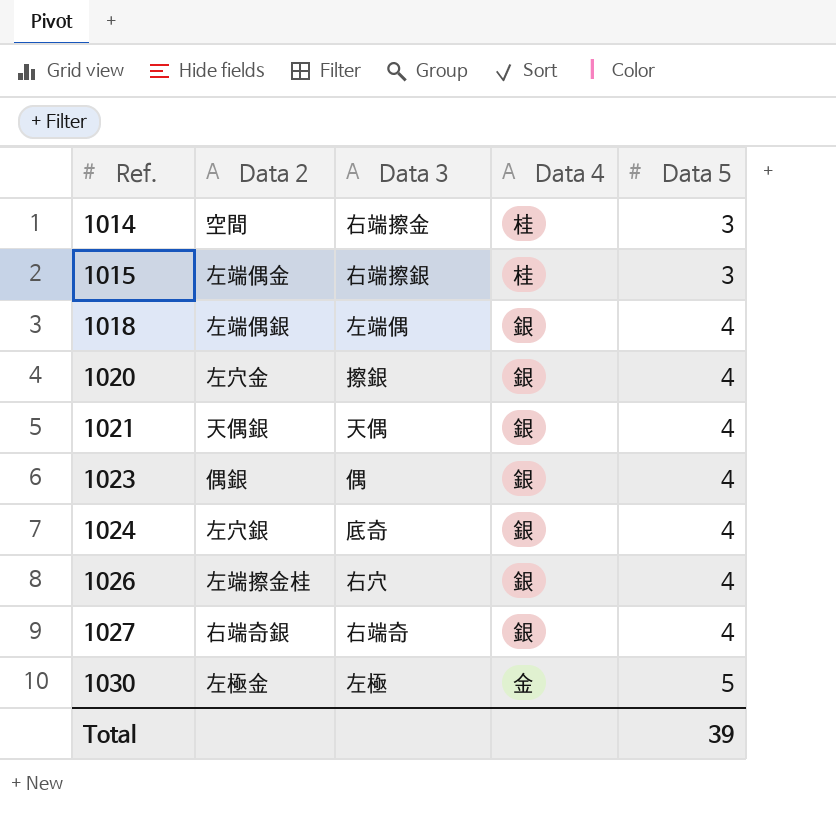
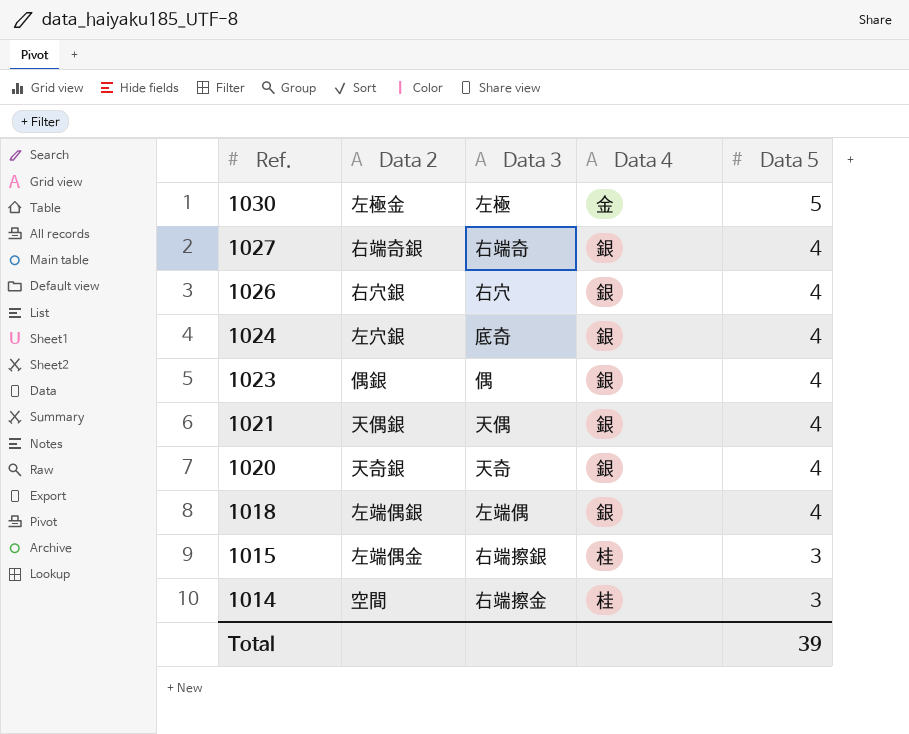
row order: Ref. ascending -> Ref. descending
1026 | Data 2: 左端擦金桂 -> 右穴銀
1020 | Data 2: 左穴金 -> 天奇銀
1020 | Data 3: 擦銀 -> 天奇

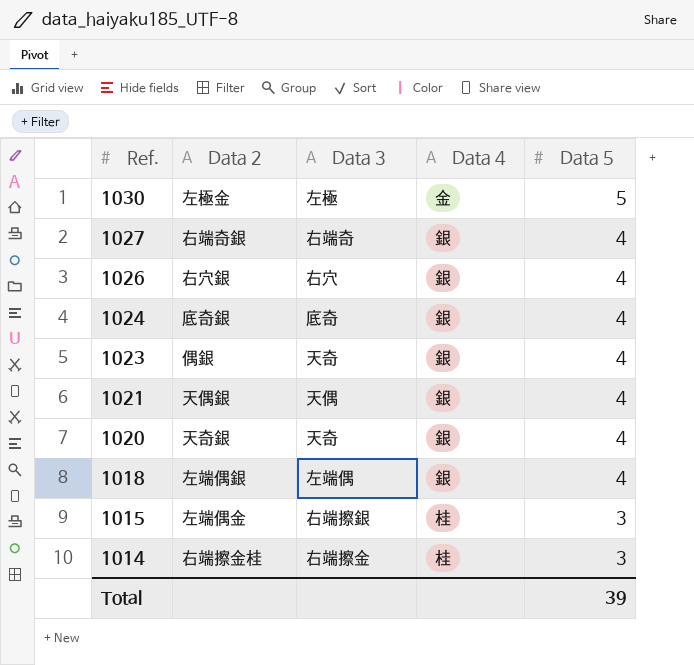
1024 | Data 2: 左穴銀 -> 底奇銀
1023 | Data 3: 偶 -> 天奇
1014 | Data 2: 空間 -> 右端擦金桂

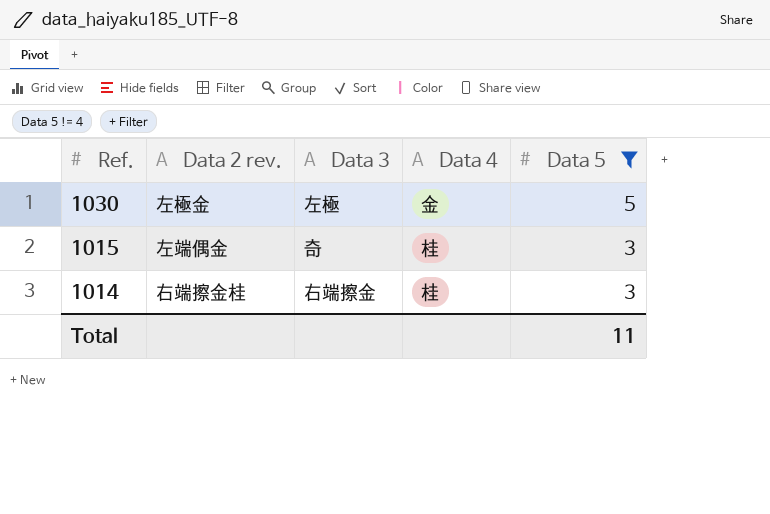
filter: none -> Data 5 != 4
column name: Data 2 -> Data 2 rev.
1015 | Data 3: 右端擦銀 -> 奇
Total | Data 5: 39 -> 11

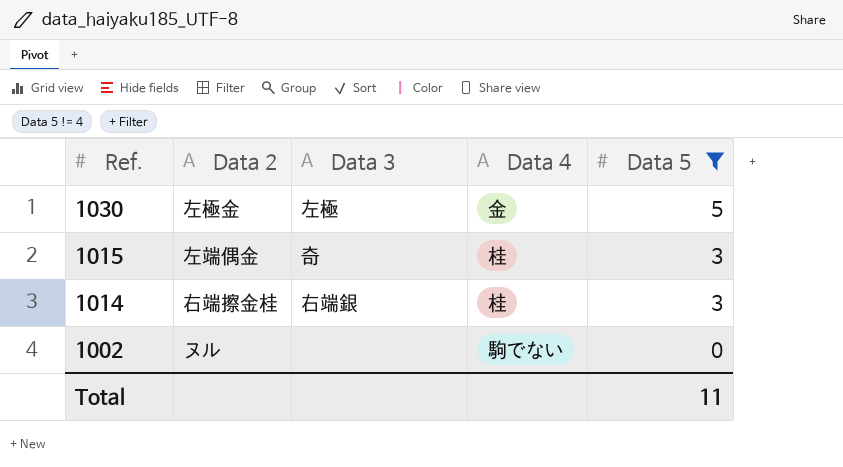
column name: Data 2 rev. -> Data 2
1014 | Data 3: 右端擦金 -> 右端銀
row 1002: none -> ヌル | none | 駒でない | 0

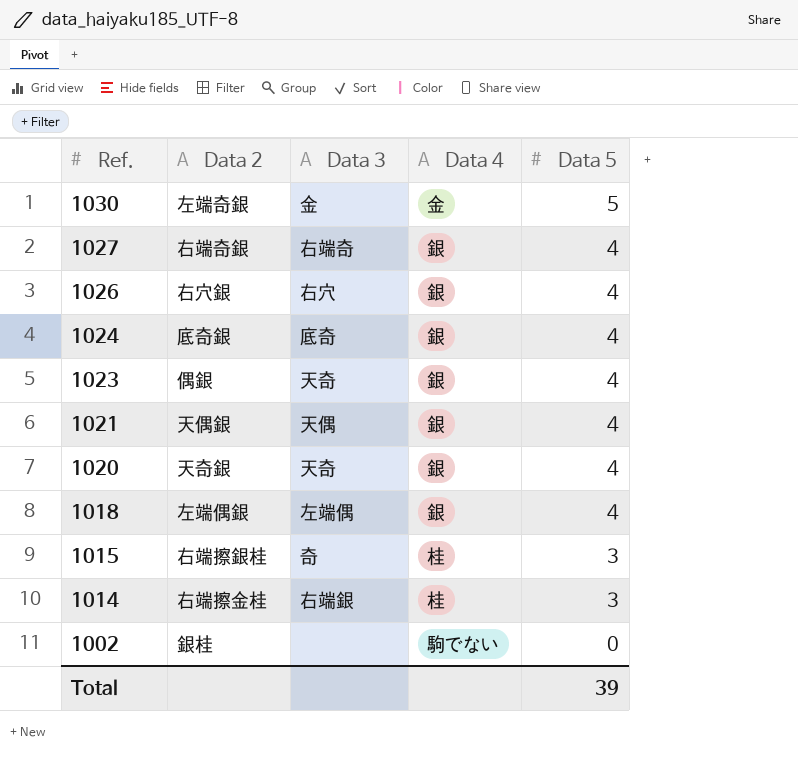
filter: Data 5 != 4 -> none
1030 | Data 2: 左極金 -> 左端奇銀
1030 | Data 3: 左極 -> 金
1015 | Data 2: 左端偶金 -> 右端擦銀桂
1002 | Data 2: ヌル -> 銀桂
Total | Data 5: 11 -> 39

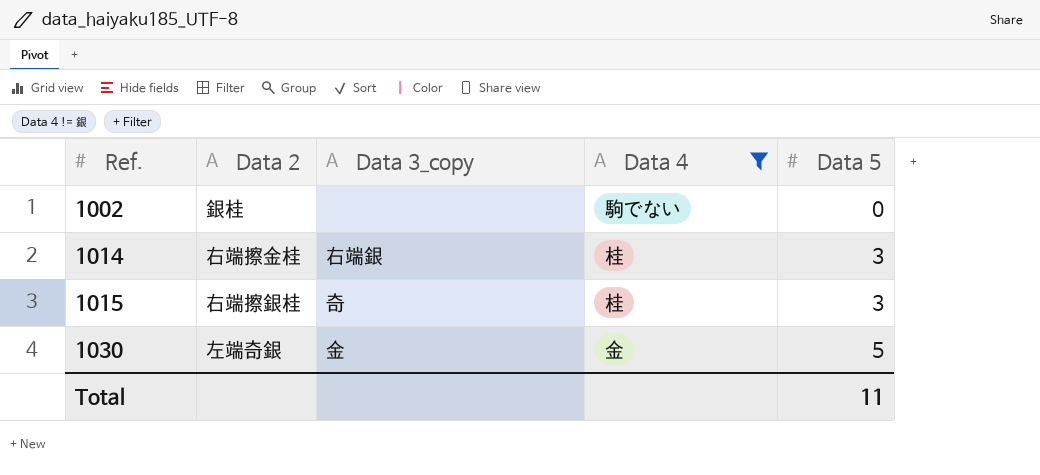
filter: none -> Data 4 != 銀
row order: Ref. descending -> Ref. ascending
column name: Data 3 -> Data 3_copy
Total | Data 5: 39 -> 11

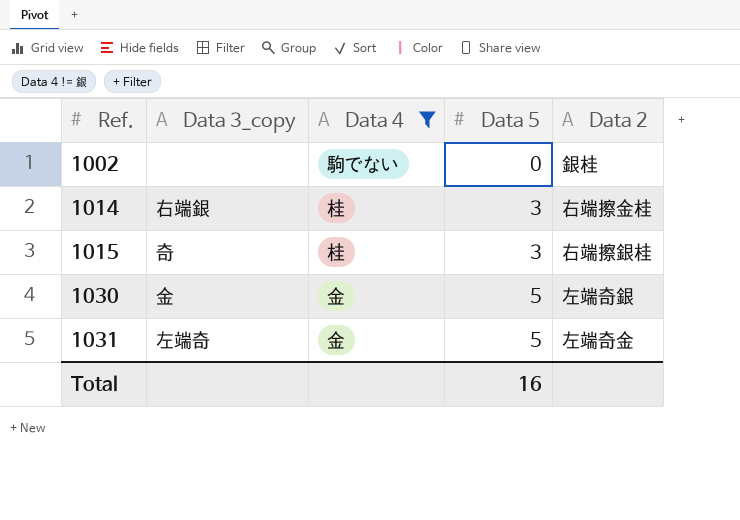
column Data 2 | position: 2 -> 5
row 1031: none -> 左端奇 | 金 | 5 | 左端奇金
Total | Data 5: 11 -> 16

